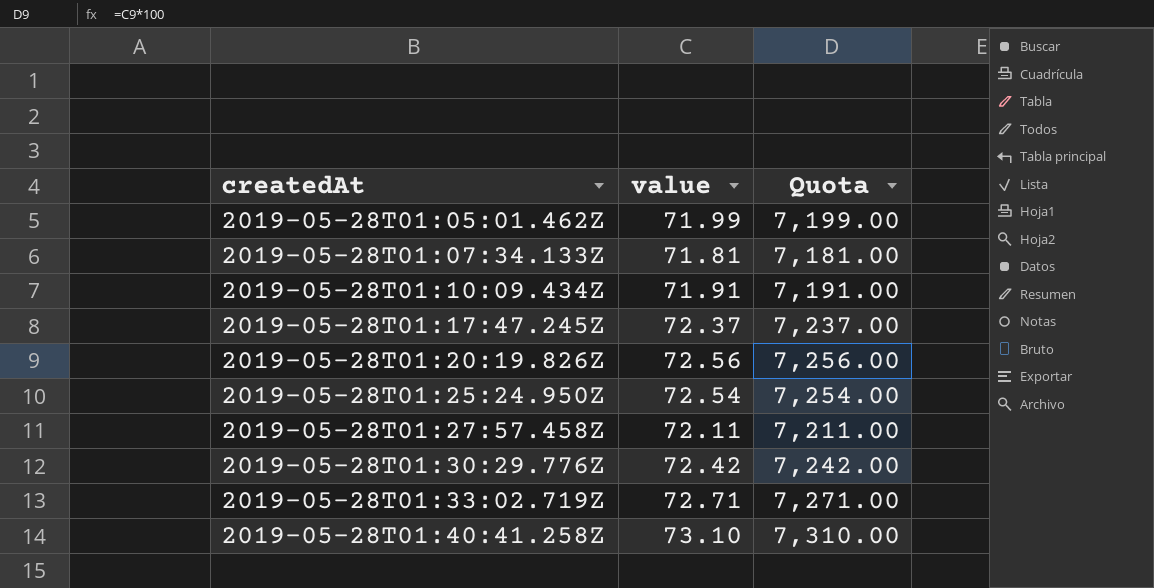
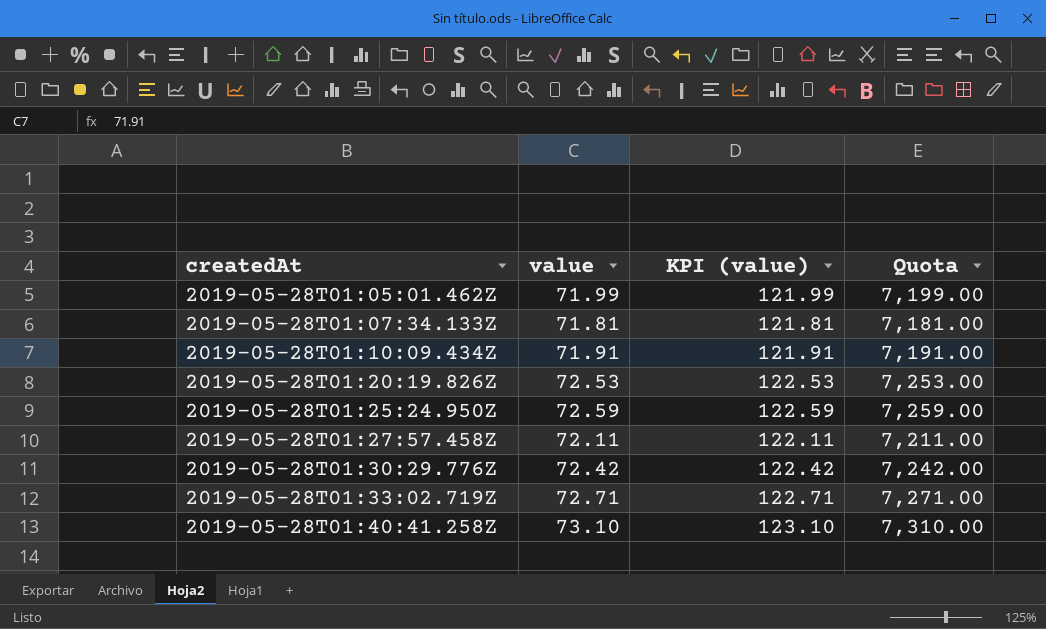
column KPI (value) | formula: none -> [value] + 50
row 2019-05-28T01:17:47.245Z: 72.37 | 7,237.00 -> none
2019-05-28T01:20:19.826Z | value: 72.56 -> 72.53
2019-05-28T01:20:19.826Z | Quota: 7,256.00 -> 7,253.00
2019-05-28T01:25:24.950Z | value: 72.54 -> 72.59
2019-05-28T01:25:24.950Z | Quota: 7,254.00 -> 7,259.00

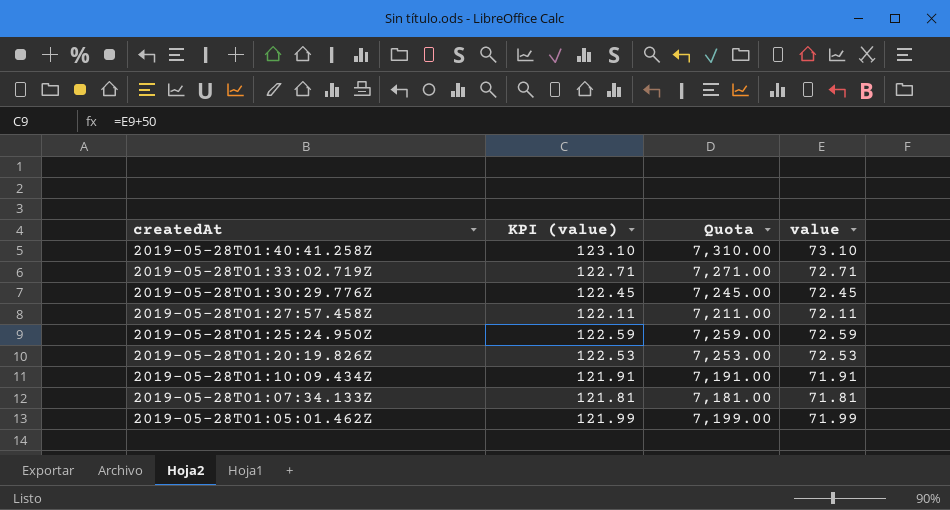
row order: createdAt ascending -> createdAt descending
column value | position: 2 -> 4
2019-05-28T01:30:29.776Z | KPI (value): 122.42 -> 122.45
2019-05-28T01:30:29.776Z | Quota: 7,242.00 -> 7,245.00
2019-05-28T01:30:29.776Z | value: 72.42 -> 72.45

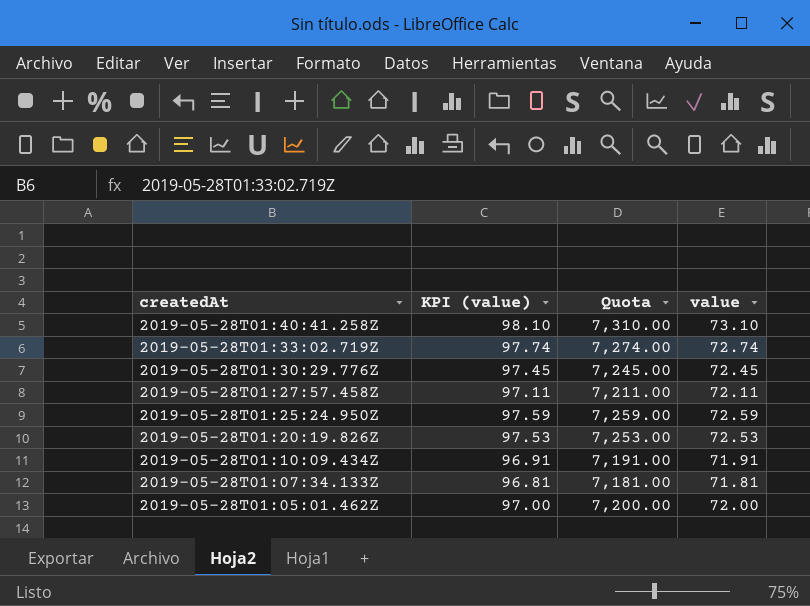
column KPI (value) | formula: [value] + 50 -> [value] + 25
2019-05-28T01:33:02.719Z | Quota: 7,271.00 -> 7,274.00
2019-05-28T01:33:02.719Z | value: 72.71 -> 72.74
2019-05-28T01:05:01.462Z | Quota: 7,199.00 -> 7,200.00
2019-05-28T01:05:01.462Z | value: 71.99 -> 72.00

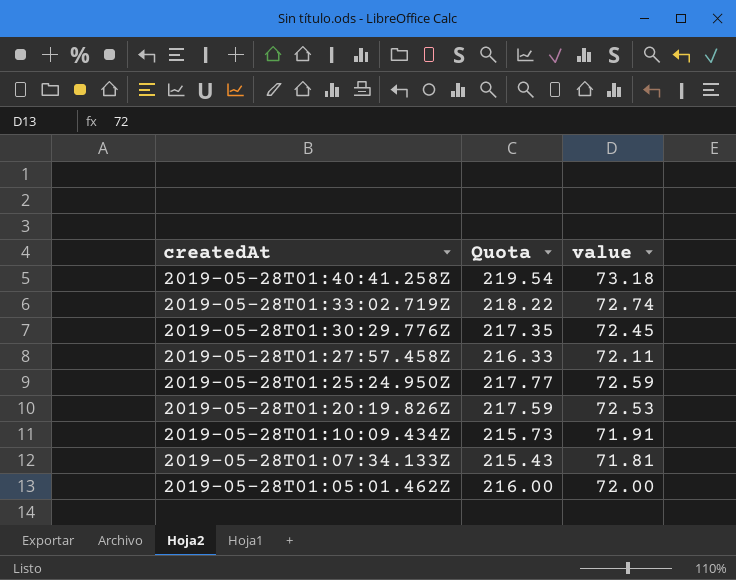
column KPI (value) | formula: [value] + 25 -> none
column Quota | formula: [value] * 100 -> [value] * 3
2019-05-28T01:40:41.258Z | value: 73.10 -> 73.18

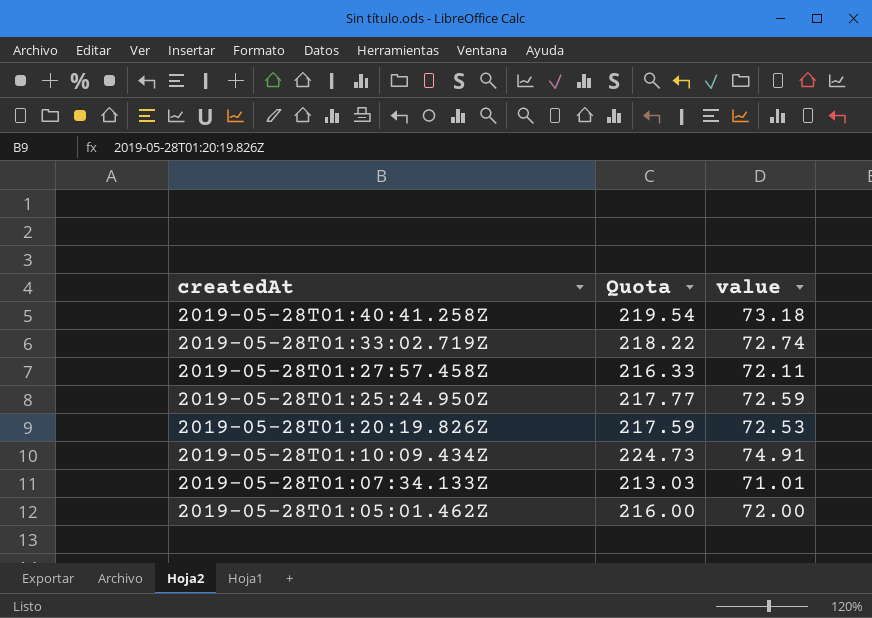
row 2019-05-28T01:30:29.776Z: 217.35 | 72.45 -> none
2019-05-28T01:10:09.434Z | Quota: 215.73 -> 224.73
2019-05-28T01:10:09.434Z | value: 71.91 -> 74.91
2019-05-28T01:07:34.133Z | Quota: 215.43 -> 213.03
2019-05-28T01:07:34.133Z | value: 71.81 -> 71.01

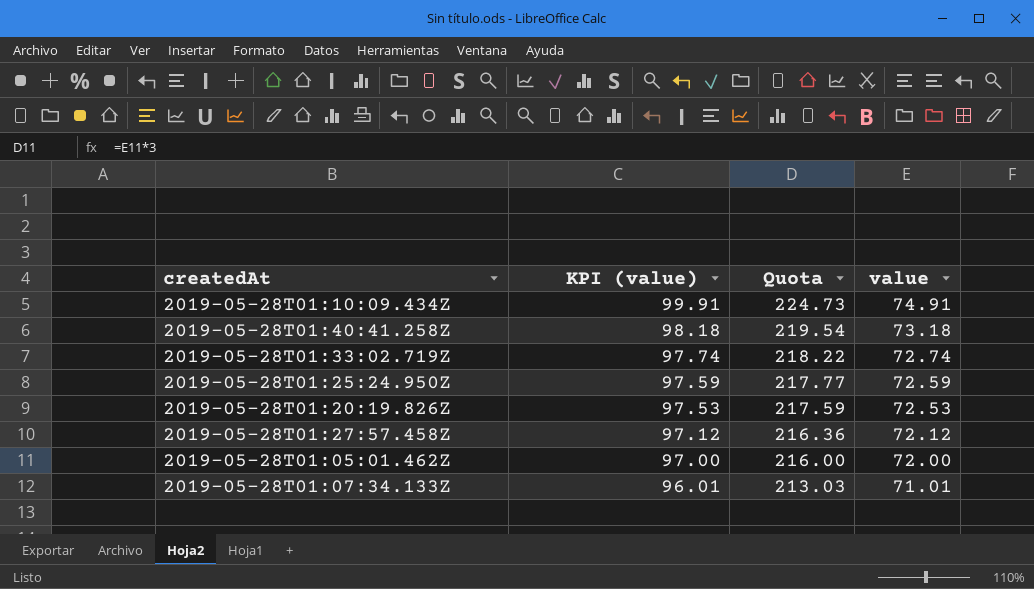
row order: createdAt descending -> KPI (value) descending
column KPI (value) | formula: none -> [value] + 25
2019-05-28T01:27:57.458Z | Quota: 216.33 -> 216.36
2019-05-28T01:27:57.458Z | value: 72.11 -> 72.12

